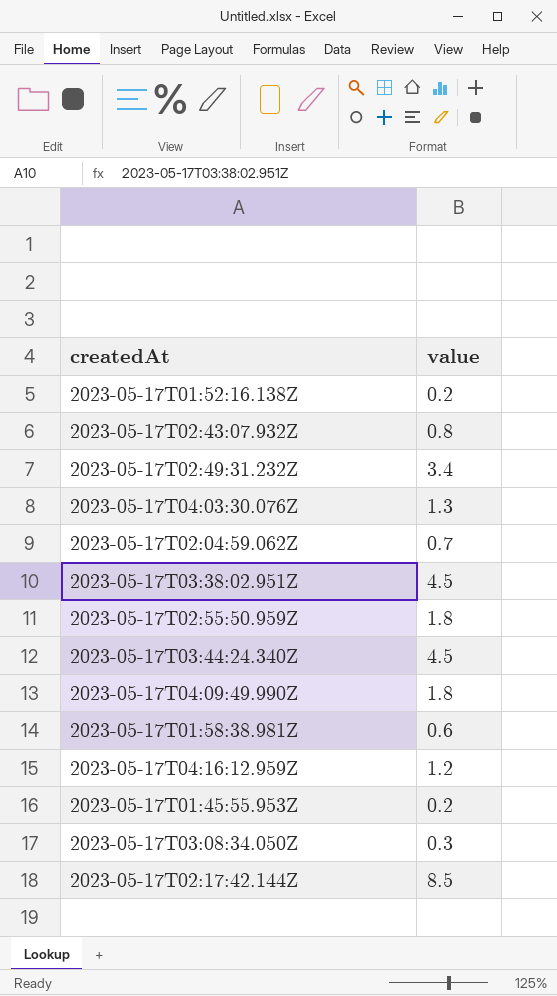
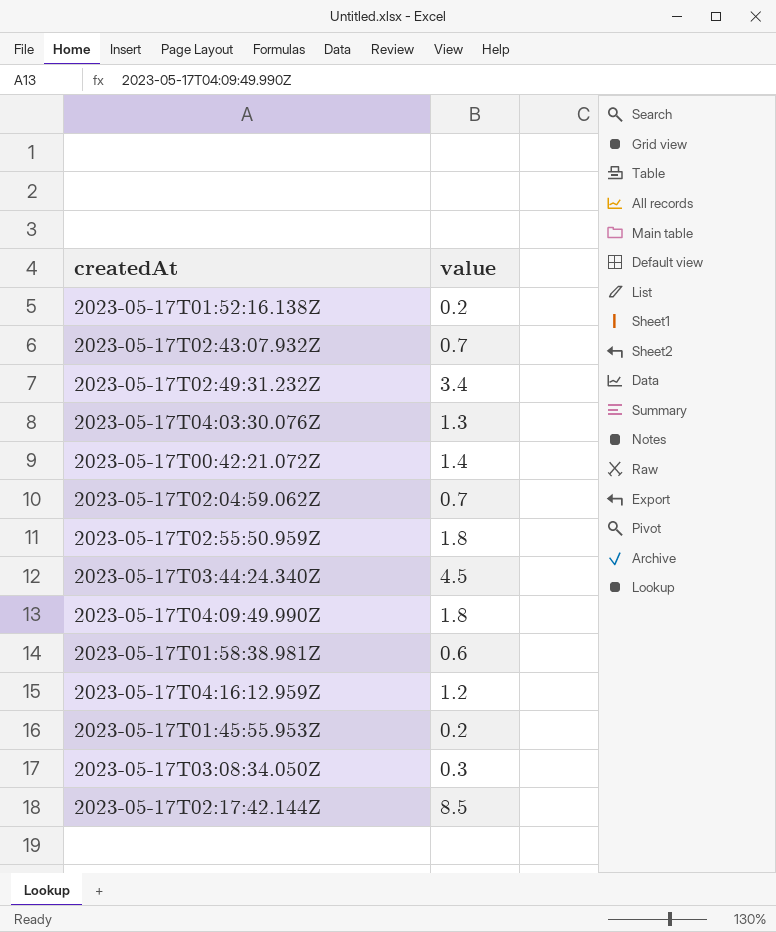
row 2023-05-17T03:38:02.951Z: 4.5 -> none
2023-05-17T02:43:07.932Z | value: 0.8 -> 0.7
row 2023-05-17T00:42:21.072Z: none -> 1.4

